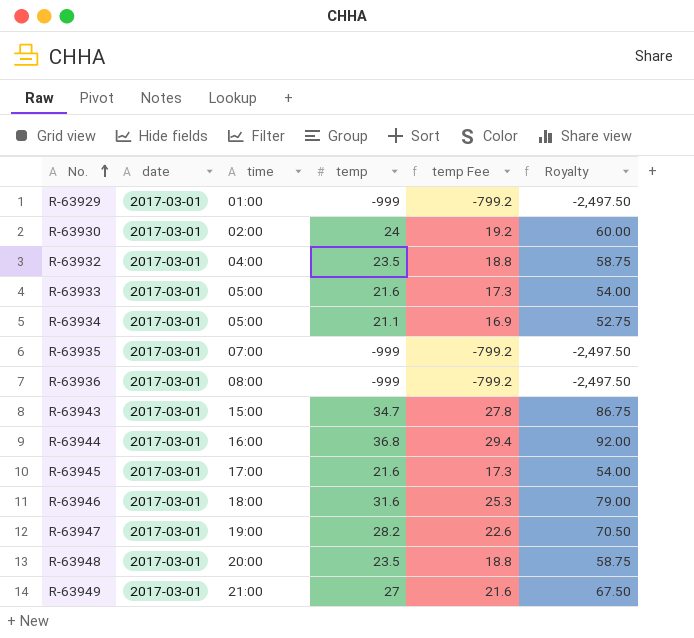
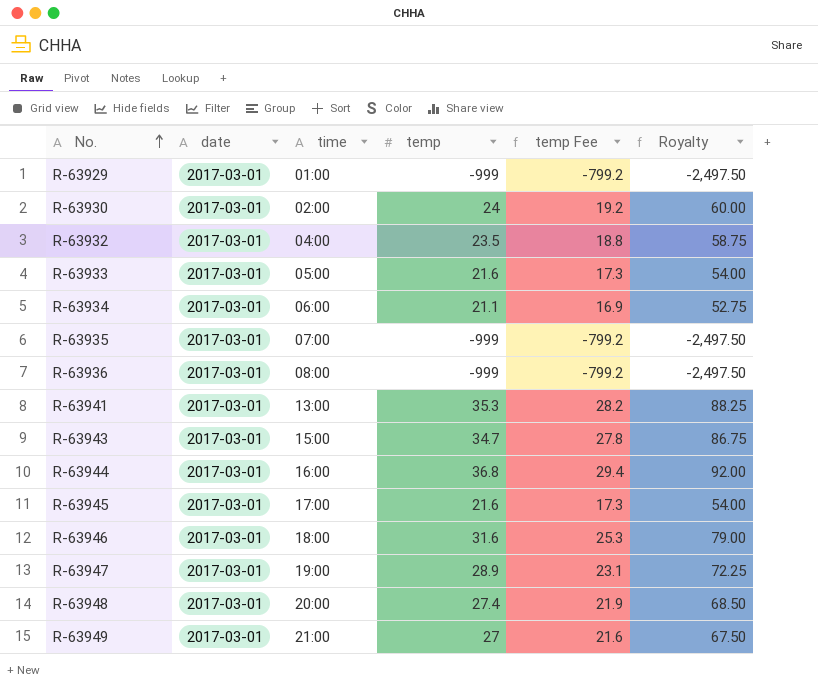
R-63934 | time: 05:00 -> 06:00
row R-63941: none -> 2017-03-01 | 13:00 | 35.3 | 28.2 | 88.25
R-63947 | temp: 28.2 -> 28.9
R-63947 | temp Fee: 22.6 -> 23.1
R-63947 | Royalty: 70.50 -> 72.25
R-63948 | temp: 23.5 -> 27.4
R-63948 | temp Fee: 18.8 -> 21.9
R-63948 | Royalty: 58.75 -> 68.50

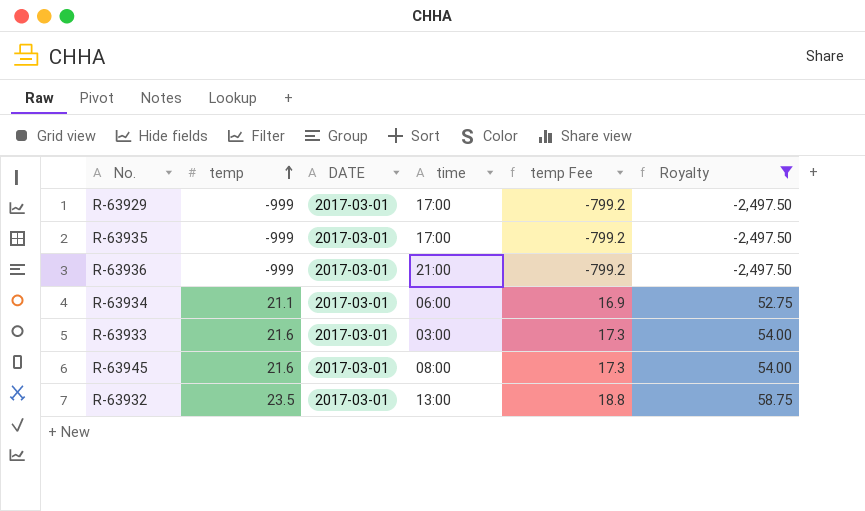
filter: none -> Royalty <= 58.75
row order: No. ascending -> temp ascending
column temp | position: 4 -> 2
column name: date -> DATE
R-63929 | time: 01:00 -> 17:00
R-63935 | time: 07:00 -> 17:00
R-63936 | time: 08:00 -> 21:00
R-63933 | time: 05:00 -> 03:00
R-63945 | time: 17:00 -> 08:00
R-63932 | time: 04:00 -> 13:00

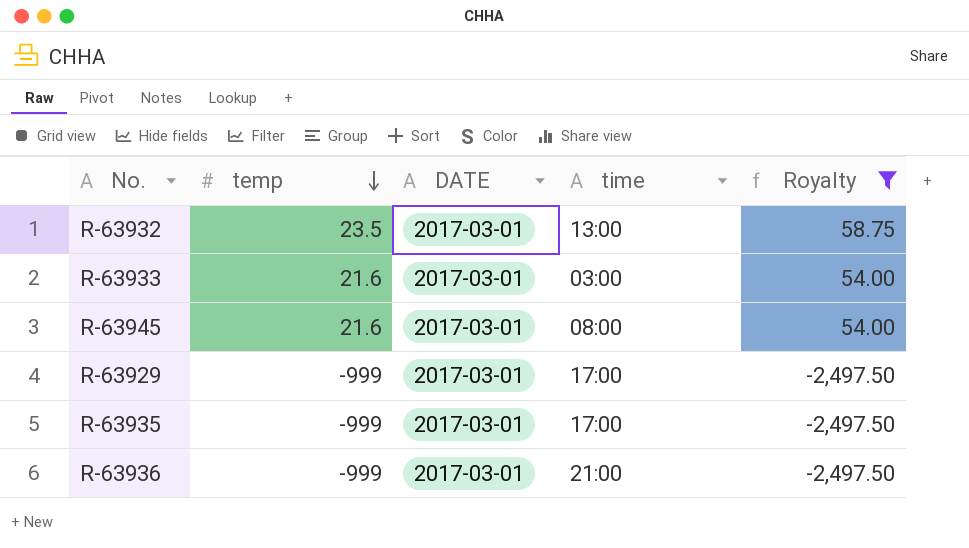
row order: temp ascending -> temp descending
column temp Fee | formula: [temp] * 0.8 -> none
row R-63934: 21.1 | 2017-03-01 | 06:00 | 16.9 | 52.75 -> none

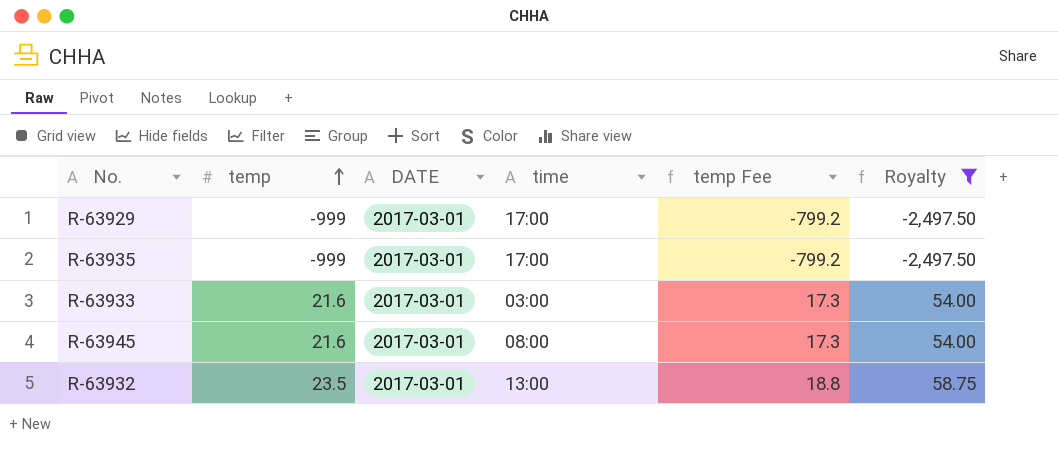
row order: temp descending -> temp ascending
column temp Fee | formula: none -> [temp] * 0.8
row R-63936: -999 | 2017-03-01 | 21:00 | -2,497.50 -> none

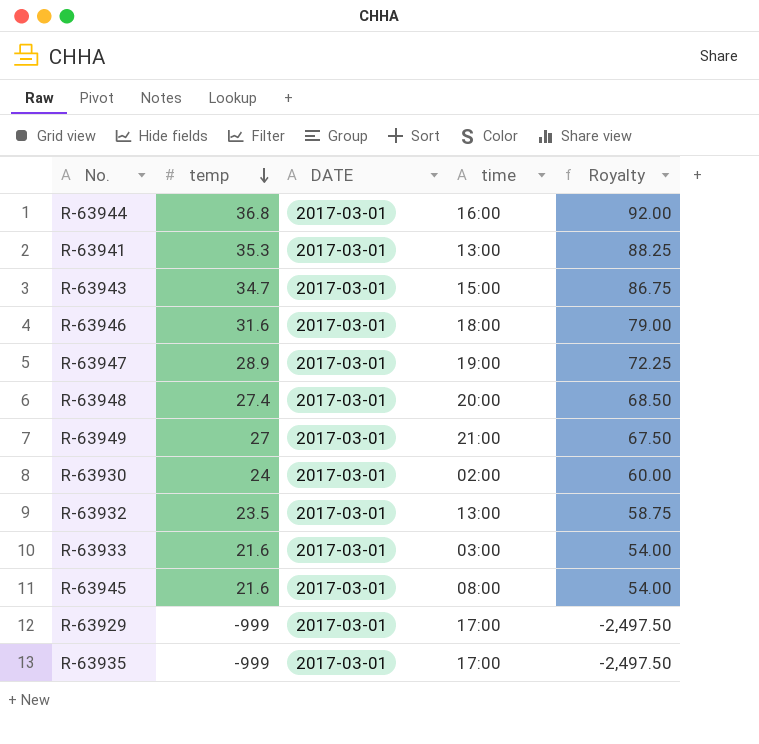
filter: Royalty <= 58.75 -> none
row order: temp ascending -> temp descending
column temp Fee | formula: [temp] * 0.8 -> none

